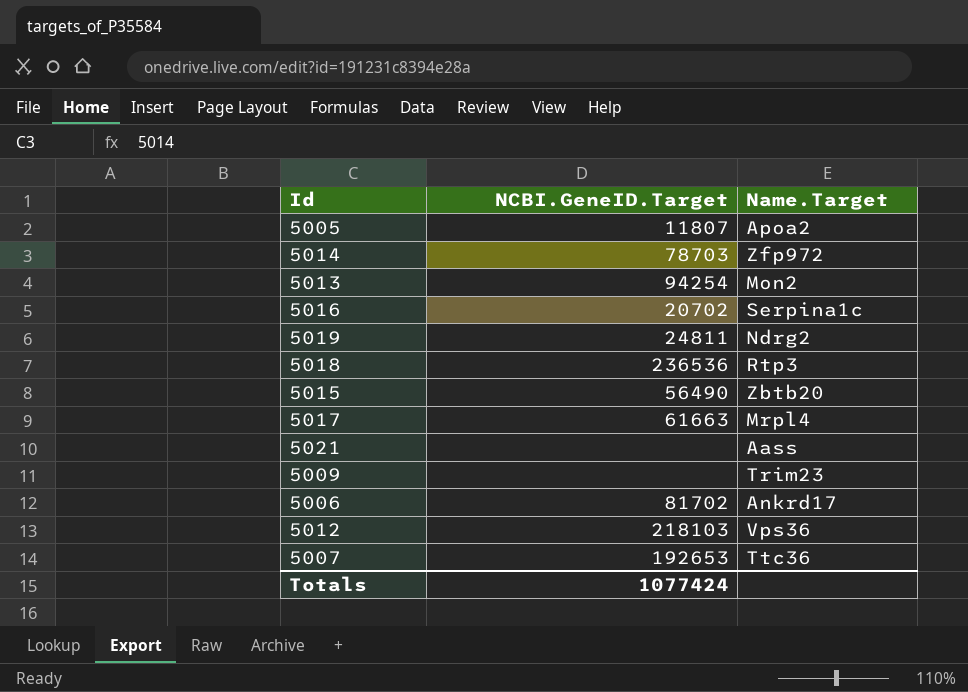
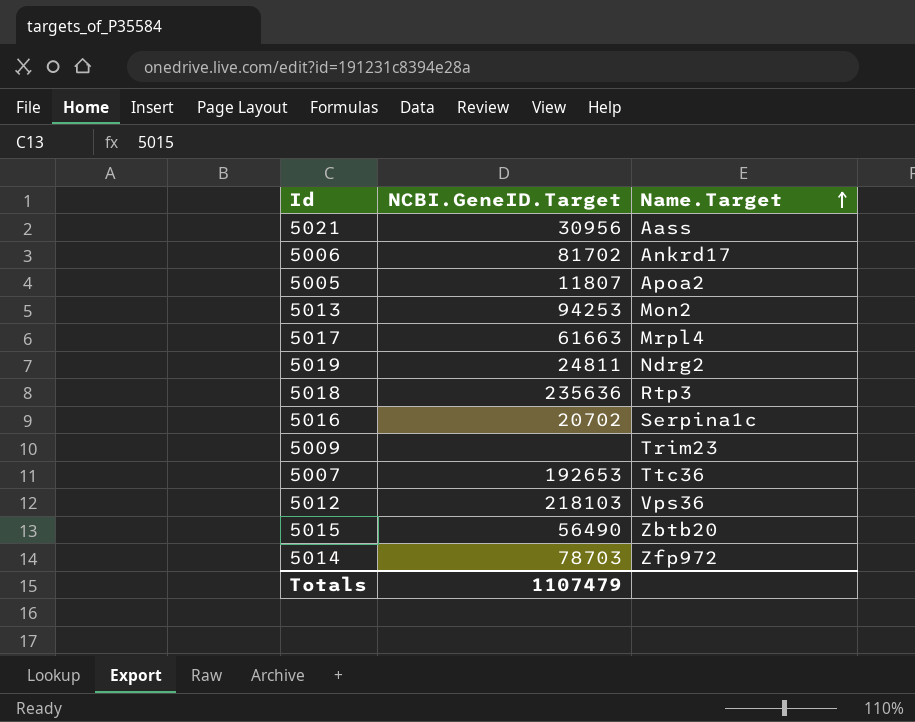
row order: none -> Name.Target ascending
5021 | NCBI.GeneID.Target: none -> 30956
5013 | NCBI.GeneID.Target: 94254 -> 94253
5018 | NCBI.GeneID.Target: 236536 -> 235636
Totals | NCBI.GeneID.Target: 1077424 -> 1107479

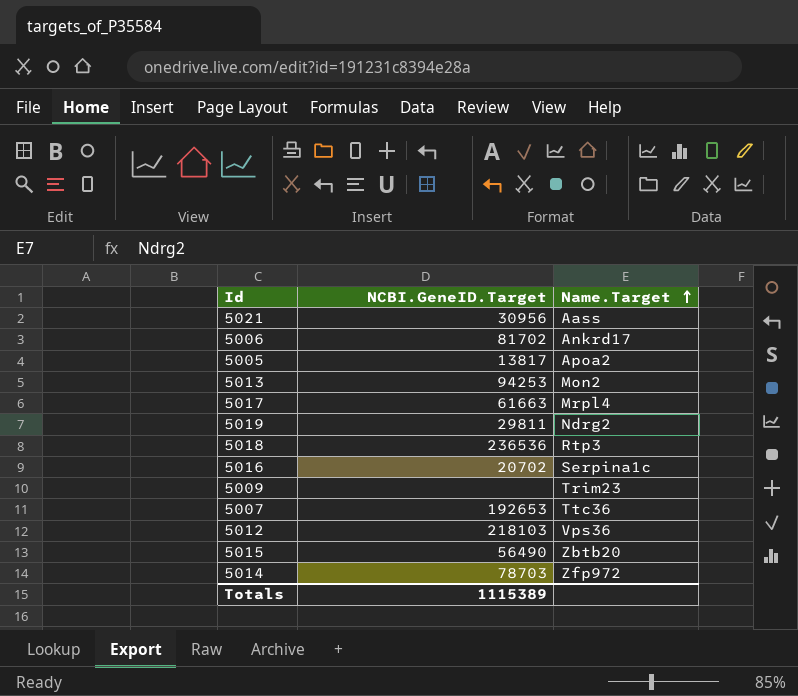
5005 | NCBI.GeneID.Target: 11807 -> 13817
5019 | NCBI.GeneID.Target: 24811 -> 29811
5018 | NCBI.GeneID.Target: 235636 -> 236536
Totals | NCBI.GeneID.Target: 1107479 -> 1115389

